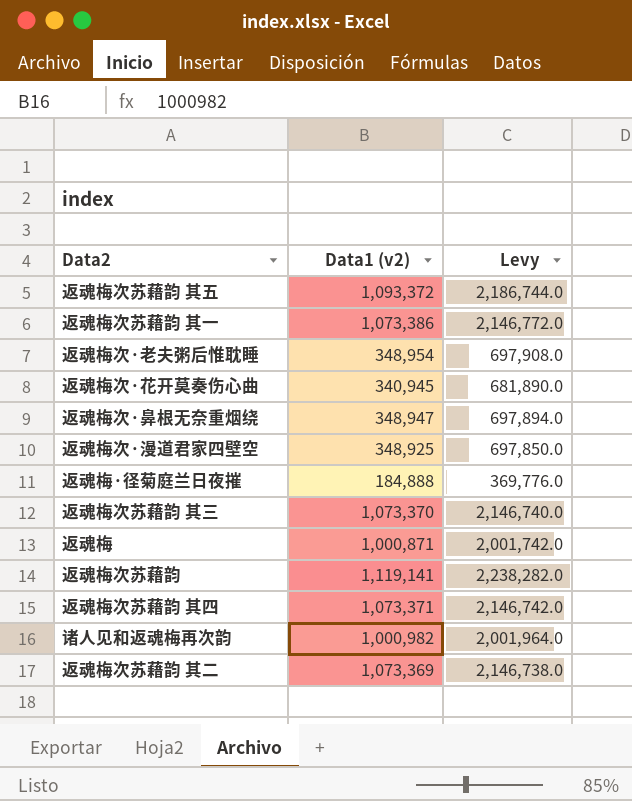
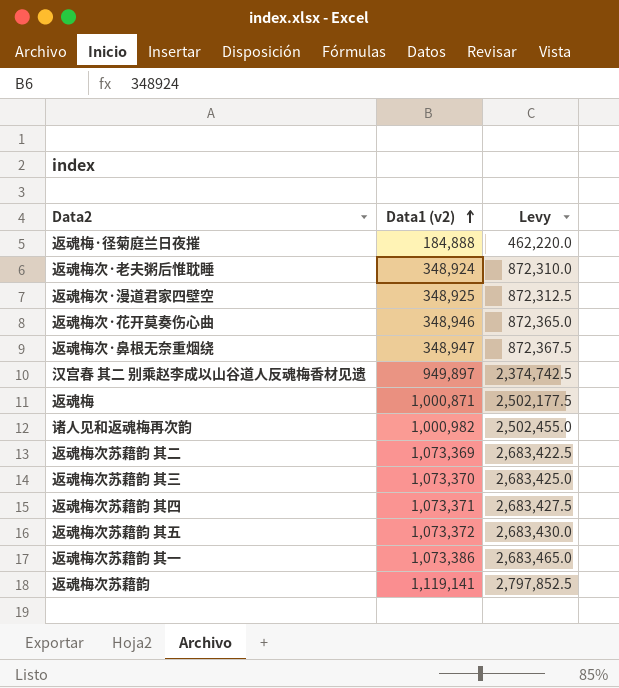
row order: none -> Data1 (v2) ascending
column Levy | formula: [Data1 (v2)] * 2 -> [Data1 (v2)] * 2.5
返魂梅次·老夫粥后惟耽睡 | Data1 (v2): 348,954 -> 348,924
返魂梅次·花开莫奏伤心曲 | Data1 (v2): 340,945 -> 348,946
row 汉宫春 其二 别乘赵李成以山谷道人反魂梅香材见遗: none -> 949,897 | 2,374,742.5
返魂梅次苏藉韵 其五 | Data1 (v2): 1,093,372 -> 1,073,372

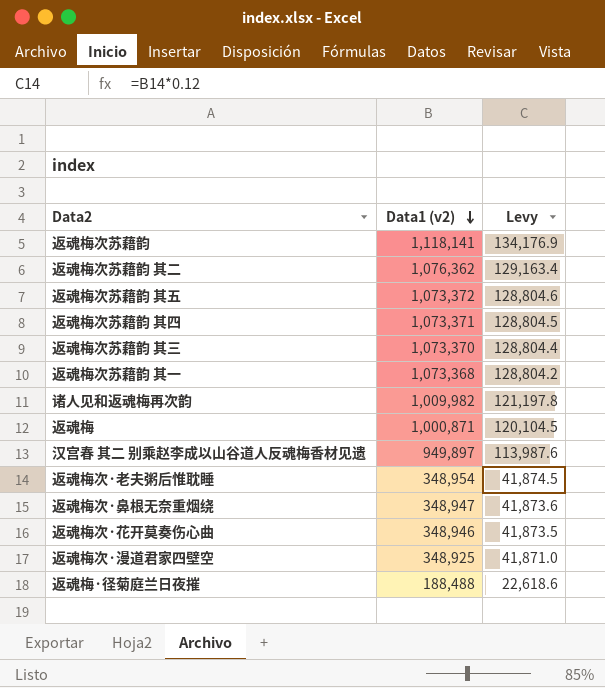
row order: Data1 (v2) ascending -> Data1 (v2) descending
column Levy | formula: [Data1 (v2)] * 2.5 -> [Data1 (v2)] * 0.12
返魂梅次苏藉韵 | Data1 (v2): 1,119,141 -> 1,118,141
返魂梅次苏藉韵 其二 | Data1 (v2): 1,073,369 -> 1,076,362
返魂梅次苏藉韵 其一 | Data1 (v2): 1,073,386 -> 1,073,368
诸人见和返魂梅再次韵 | Data1 (v2): 1,000,982 -> 1,009,982
返魂梅次·老夫粥后惟耽睡 | Data1 (v2): 348,924 -> 348,954
返魂梅·径菊庭兰日夜摧 | Data1 (v2): 184,888 -> 188,488

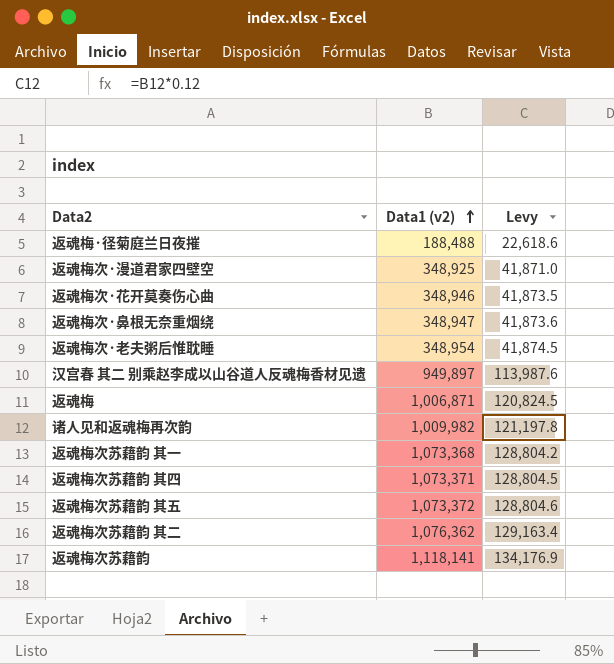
row order: Data1 (v2) descending -> Data1 (v2) ascending
row 返魂梅次苏藉韵 其三: 1,073,370 | 128,804.4 -> none
返魂梅 | Data1 (v2): 1,000,871 -> 1,006,871
返魂梅 | Levy: 120,104.5 -> 120,824.5

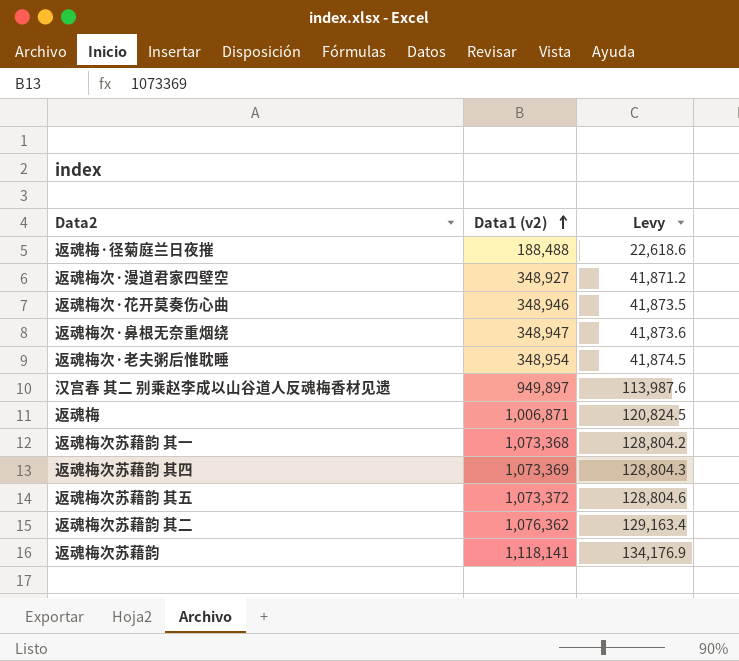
row 诸人见和返魂梅再次韵: 1,009,982 | 121,197.8 -> none
返魂梅次·漫道君家四壁空 | Data1 (v2): 348,925 -> 348,927
返魂梅次·漫道君家四壁空 | Levy: 41,871.0 -> 41,871.2
返魂梅次苏藉韵 其四 | Data1 (v2): 1,073,371 -> 1,073,369
返魂梅次苏藉韵 其四 | Levy: 128,804.5 -> 128,804.3

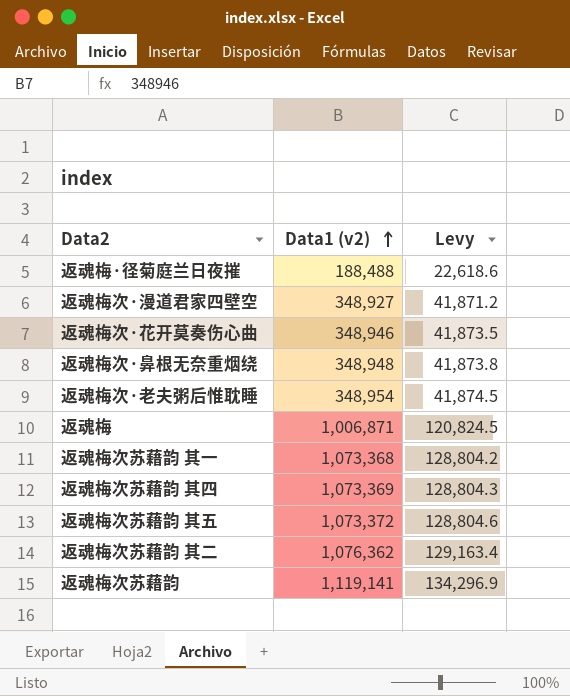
row 汉宫春 其二 别乘赵李成以山谷道人反魂梅香材见遗: 949,897 | 113,987.6 -> none
返魂梅次·鼻根无奈重烟绕 | Data1 (v2): 348,947 -> 348,948
返魂梅次·鼻根无奈重烟绕 | Levy: 41,873.6 -> 41,873.8
返魂梅次苏藉韵 | Data1 (v2): 1,118,141 -> 1,119,141
返魂梅次苏藉韵 | Levy: 134,176.9 -> 134,296.9

